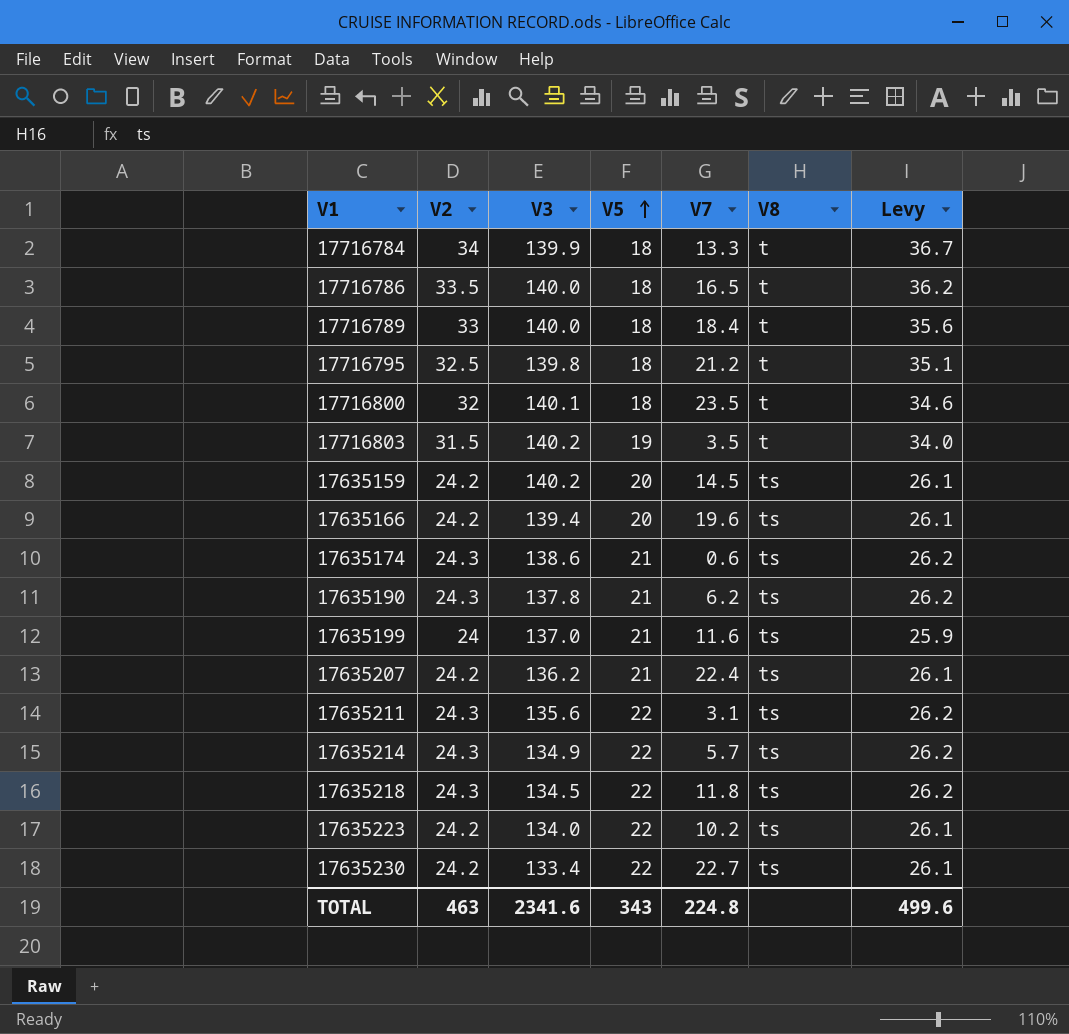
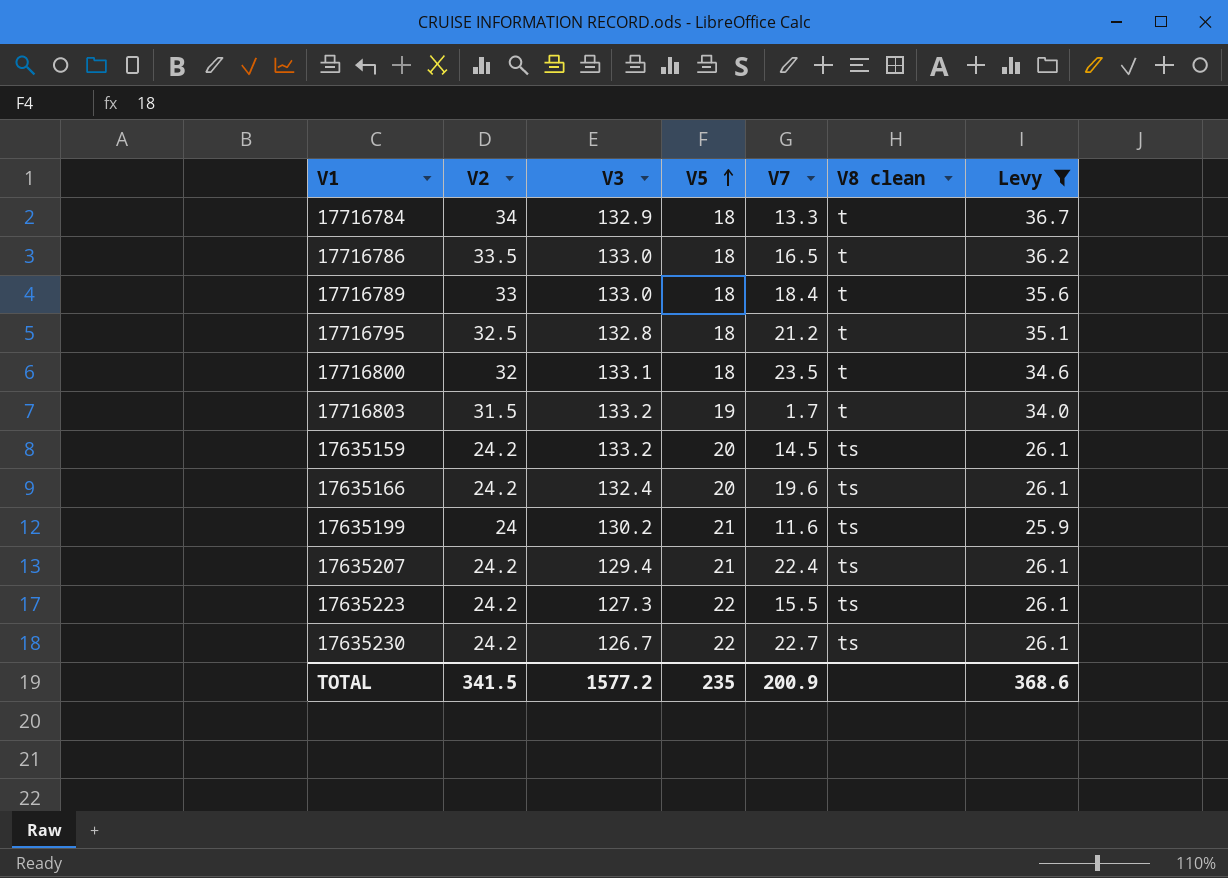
filter: none -> Levy != 26.2
column name: V8 -> V8 clean
17716784 | V3: 139.9 -> 132.9
17716786 | V3: 140.0 -> 133.0
17716789 | V3: 140.0 -> 133.0
17716795 | V3: 139.8 -> 132.8
17716800 | V3: 140.1 -> 133.1
17716803 | V3: 140.2 -> 133.2
17716803 | V7: 3.5 -> 1.7
17635159 | V3: 140.2 -> 133.2
17635166 | V3: 139.4 -> 132.4
17635199 | V3: 137.0 -> 130.2
17635207 | V3: 136.2 -> 129.4
17635223 | V3: 134.0 -> 127.3
17635223 | V7: 10.2 -> 15.5
17635230 | V3: 133.4 -> 126.7
TOTAL | V2: 463 -> 341.5
TOTAL | V3: 2341.6 -> 1577.2
TOTAL | V5: 343 -> 235
TOTAL | V7: 224.8 -> 200.9
TOTAL | Levy: 499.6 -> 368.6

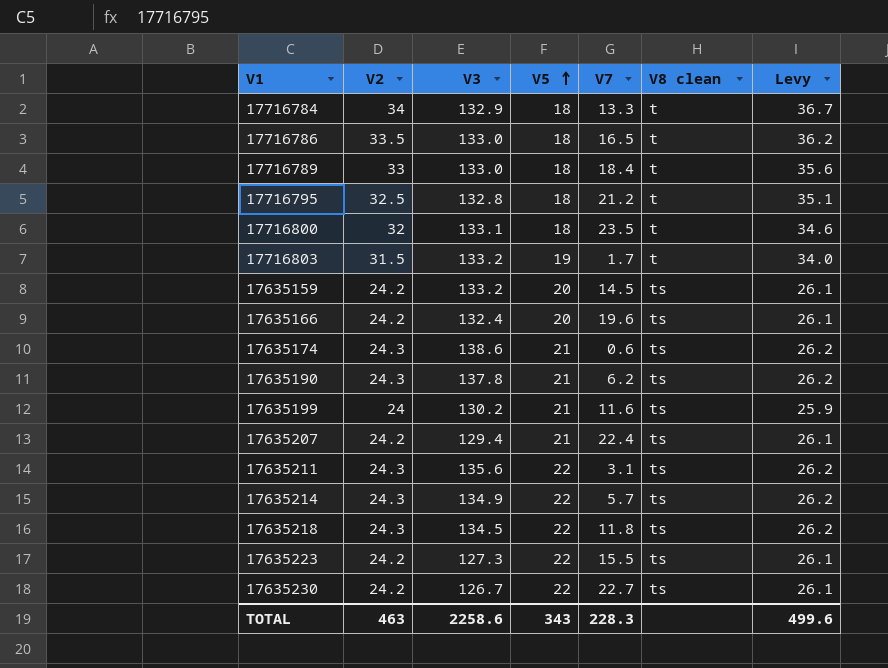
filter: Levy != 26.2 -> none
TOTAL | V2: 341.5 -> 463
TOTAL | V3: 1577.2 -> 2258.6
TOTAL | V5: 235 -> 343
TOTAL | V7: 200.9 -> 228.3
TOTAL | Levy: 368.6 -> 499.6

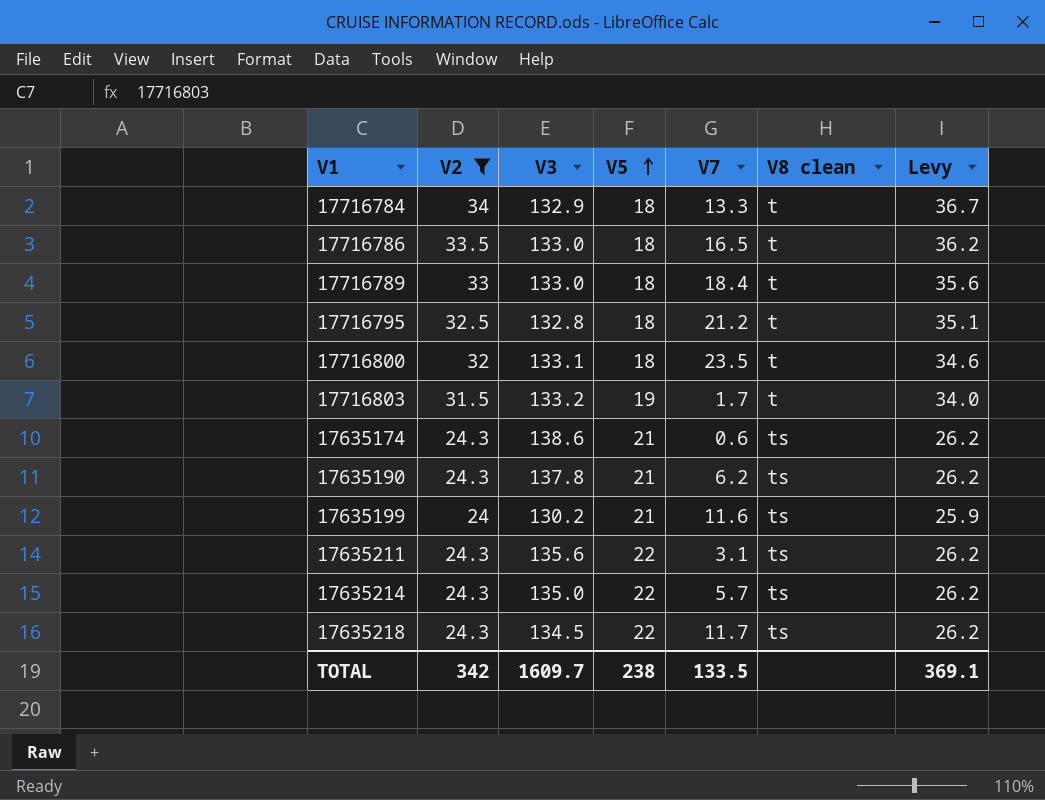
filter: none -> V2 != 24.2
17635214 | V3: 134.9 -> 135.0
17635218 | V7: 11.8 -> 11.7
TOTAL | V2: 463 -> 342
TOTAL | V3: 2258.6 -> 1609.7
TOTAL | V5: 343 -> 238
TOTAL | V7: 228.3 -> 133.5
TOTAL | Levy: 499.6 -> 369.1

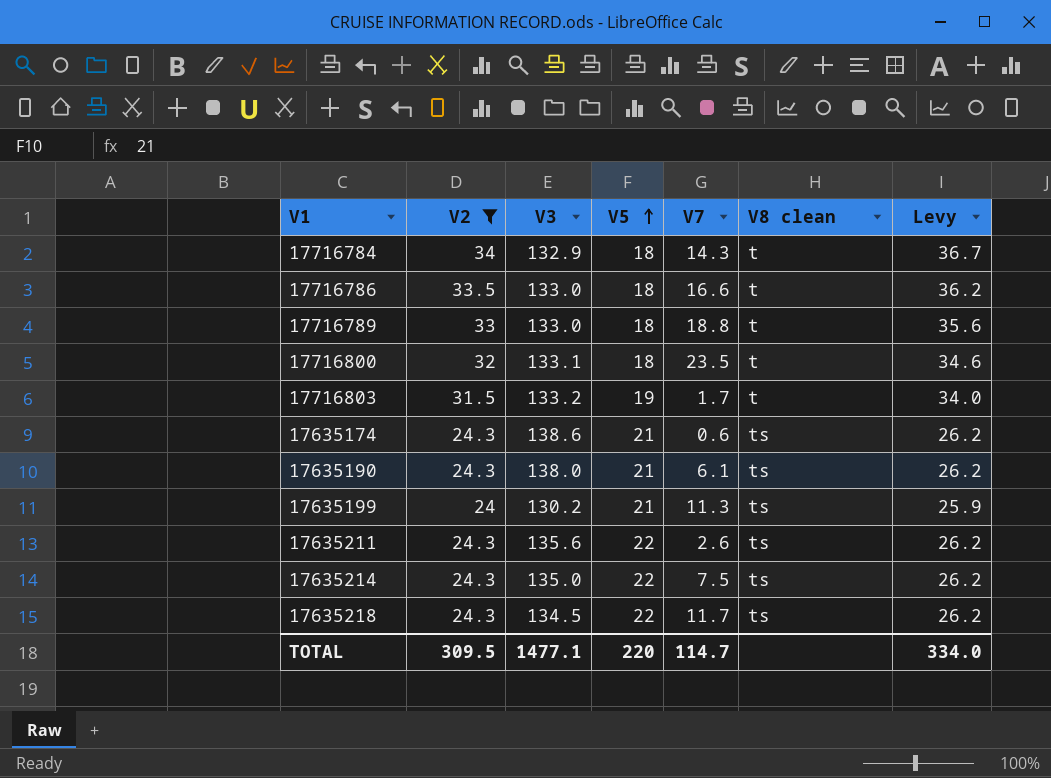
row 17716795: 32.5 | 132.8 | 18 | 21.2 | t | 35.1 -> none
17716784 | V7: 13.3 -> 14.3
17716786 | V7: 16.5 -> 16.6
17716789 | V7: 18.4 -> 18.8
17635190 | V3: 137.8 -> 138.0
17635190 | V7: 6.2 -> 6.1
17635199 | V7: 11.6 -> 11.3
17635211 | V7: 3.1 -> 2.6
17635214 | V7: 5.7 -> 7.5
TOTAL | V2: 342 -> 309.5
TOTAL | V3: 1609.7 -> 1477.1
TOTAL | V5: 238 -> 220
TOTAL | V7: 133.5 -> 114.7
TOTAL | Levy: 369.1 -> 334.0

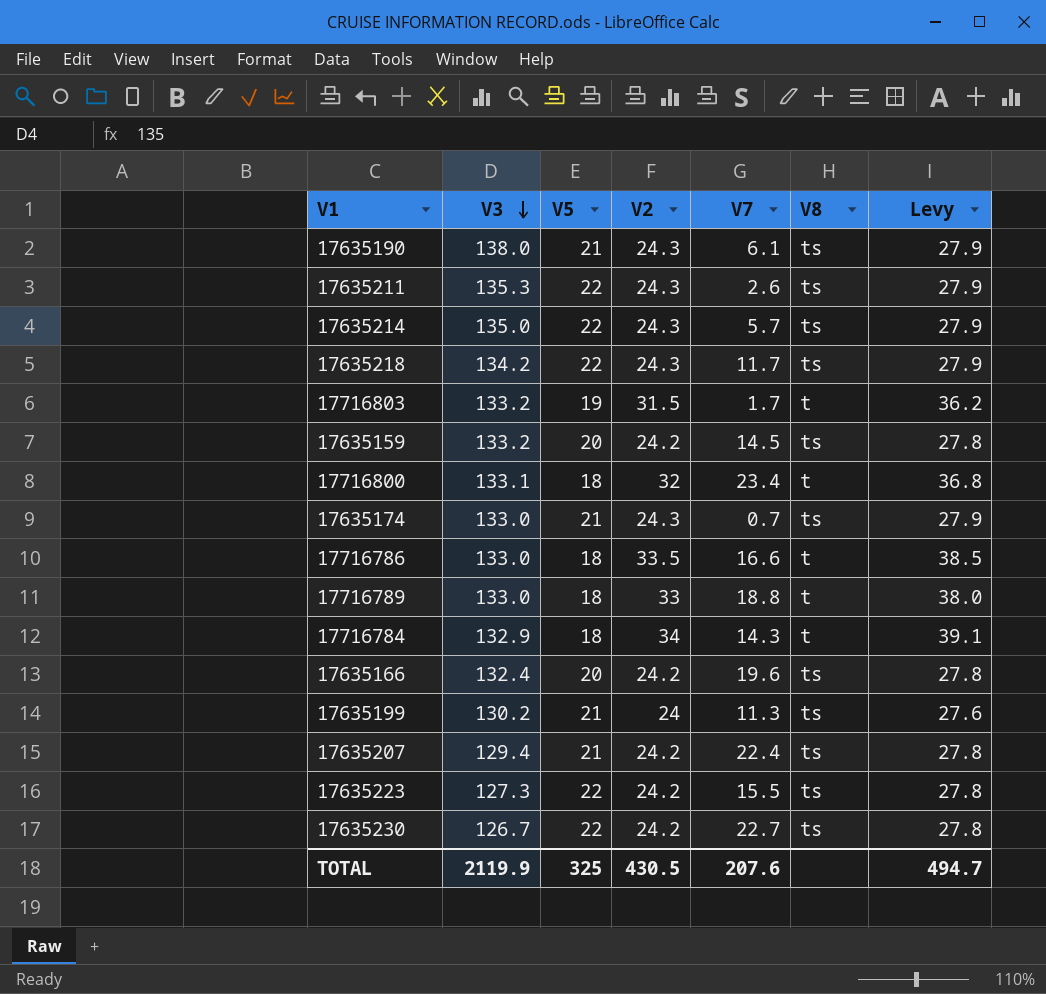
filter: V2 != 24.2 -> none
row order: V5 ascending -> V3 descending
column V2 | position: 2 -> 4
column name: V8 clean -> V8
column Levy | formula: [V2] * 1.08 -> [V2] * 1.15
17635211 | V3: 135.6 -> 135.3
17635214 | V7: 7.5 -> 5.7
17635218 | V3: 134.5 -> 134.2
17716800 | V7: 23.5 -> 23.4
17635174 | V3: 138.6 -> 133.0
17635174 | V7: 0.6 -> 0.7
TOTAL | V3: 1477.1 -> 2119.9
TOTAL | V5: 220 -> 325
TOTAL | V2: 309.5 -> 430.5
TOTAL | V7: 114.7 -> 207.6
TOTAL | Levy: 334.0 -> 494.7

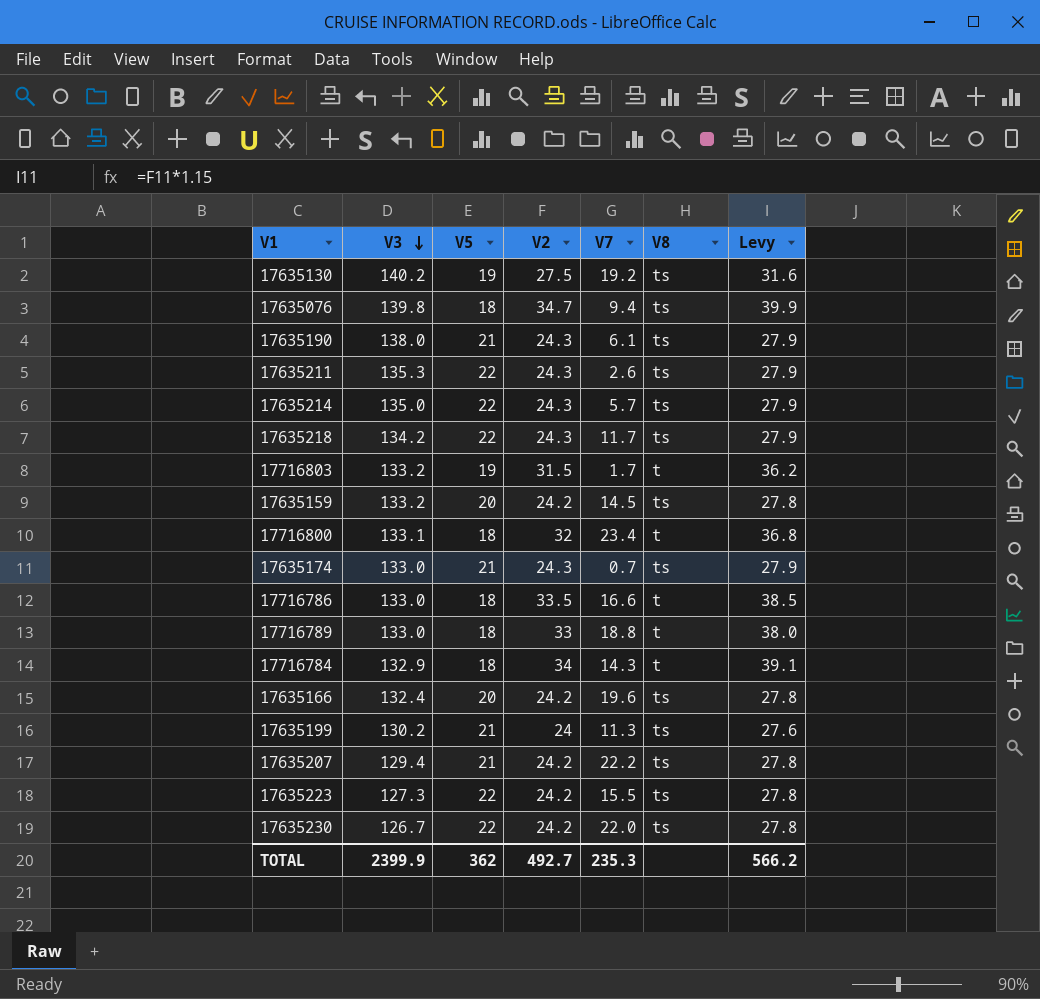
row 17635130: none -> 140.2 | 19 | 27.5 | 19.2 | ts | 31.6
row 17635076: none -> 139.8 | 18 | 34.7 | 9.4 | ts | 39.9
17635207 | V7: 22.4 -> 22.2
17635230 | V7: 22.7 -> 22.0
TOTAL | V3: 2119.9 -> 2399.9
TOTAL | V5: 325 -> 362
TOTAL | V2: 430.5 -> 492.7
TOTAL | V7: 207.6 -> 235.3
TOTAL | Levy: 494.7 -> 566.2

